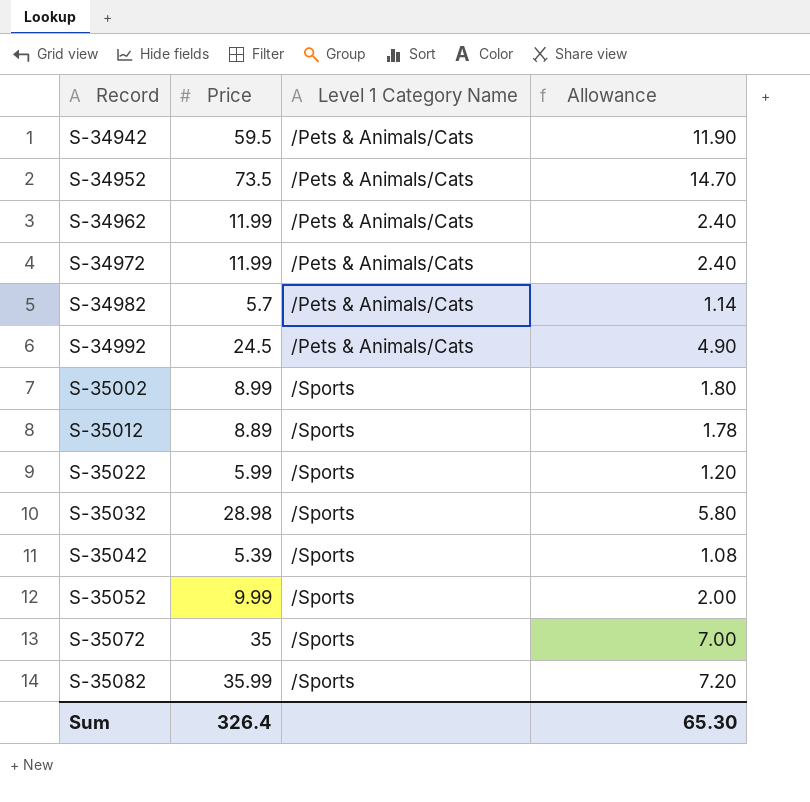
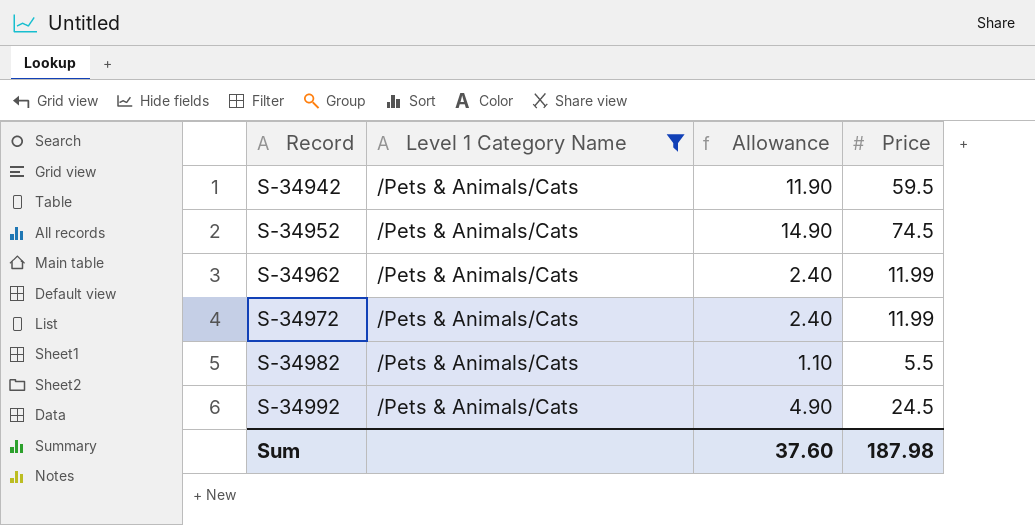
filter: none -> Level 1 Category Name = /Pets & Animals/Cats
column Price | position: 2 -> 4
S-34952 | Allowance: 14.70 -> 14.90
S-34952 | Price: 73.5 -> 74.5
S-34982 | Allowance: 1.14 -> 1.10
S-34982 | Price: 5.7 -> 5.5
Sum | Allowance: 65.30 -> 37.60
Sum | Price: 326.4 -> 187.98

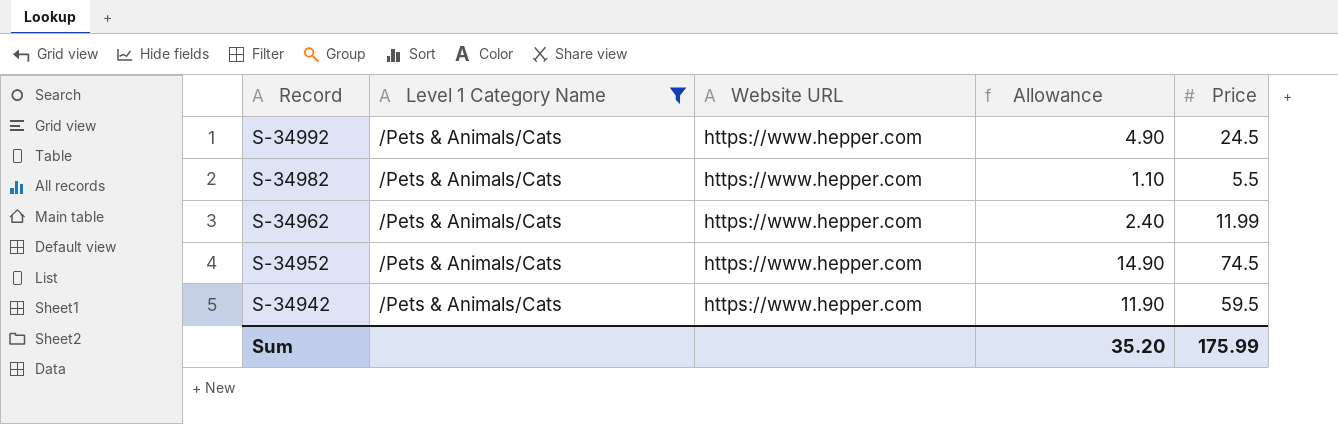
row order: Record ascending -> Record descending
column Website URL | position: none -> 3
row S-34972: /Pets & Animals/Cats | 2.40 | 11.99 -> none
Sum | Allowance: 37.60 -> 35.20
Sum | Price: 187.98 -> 175.99

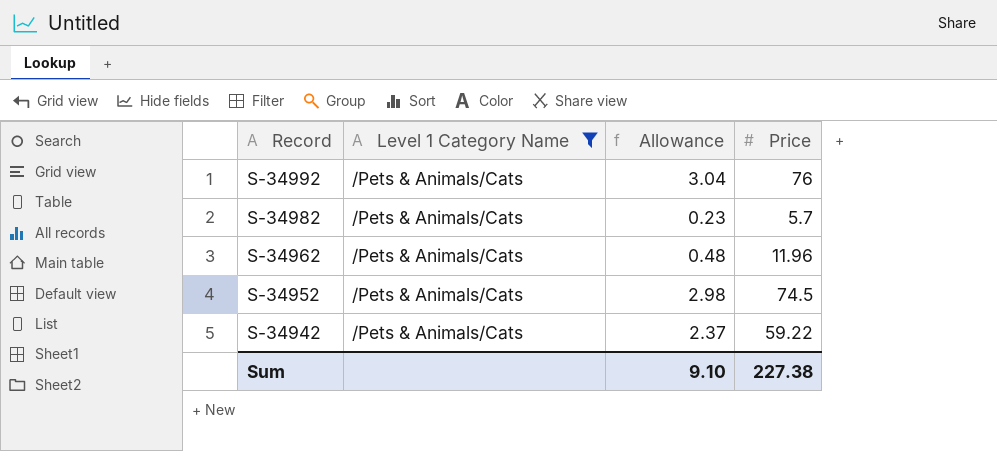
column Website URL | position: 3 -> none
column Allowance | formula: [Price] * 0.2 -> [Price] * 0.04
S-34992 | Price: 24.5 -> 76
S-34982 | Price: 5.5 -> 5.7
S-34962 | Price: 11.99 -> 11.96
S-34942 | Price: 59.5 -> 59.22
Sum | Allowance: 35.20 -> 9.10
Sum | Price: 175.99 -> 227.38

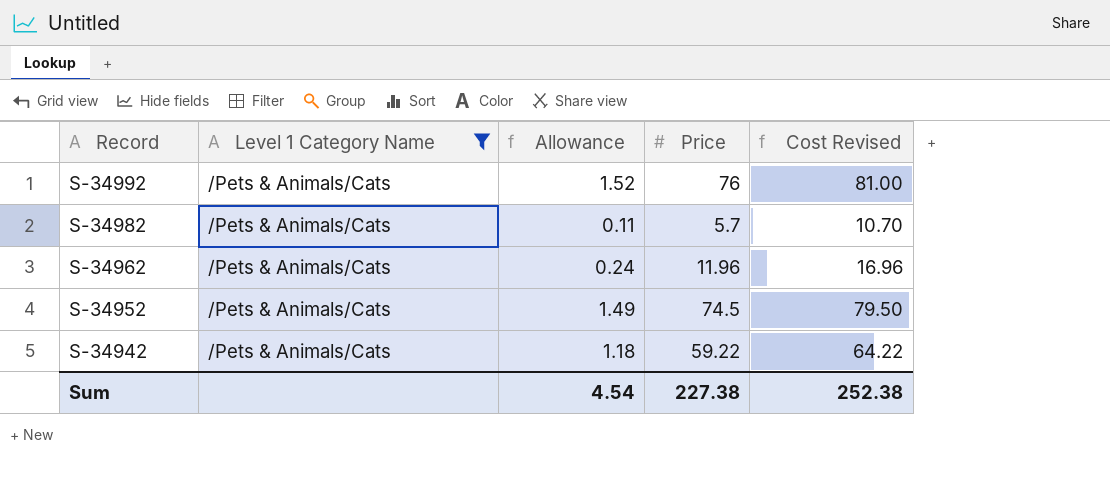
column Allowance | formula: [Price] * 0.04 -> [Price] * 0.02
column Cost Revised | formula: none -> [Price] + 5
Sum | Allowance: 9.10 -> 4.54

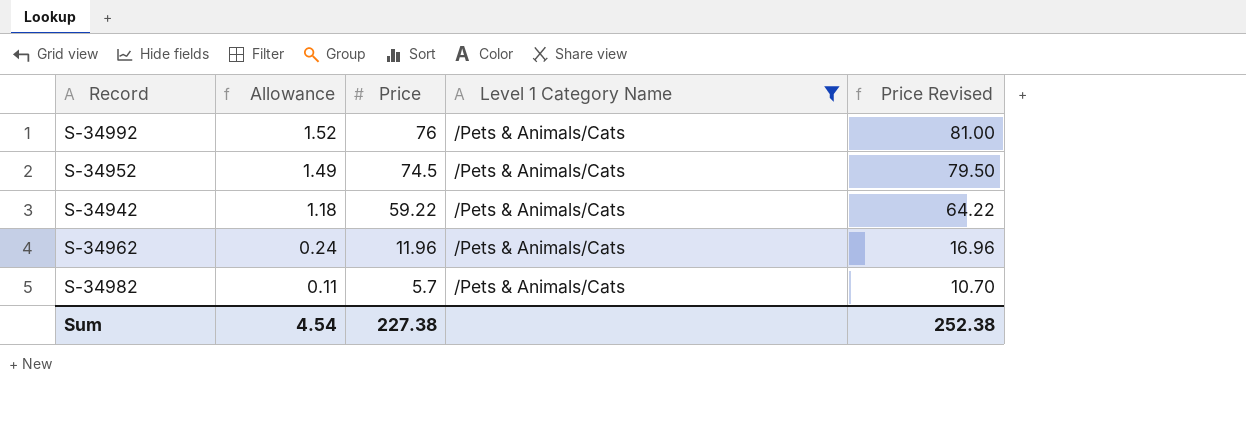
row order: Record descending -> Allowance descending
column Level 1 Category Name | position: 2 -> 4
column name: Cost Revised -> Price Revised

